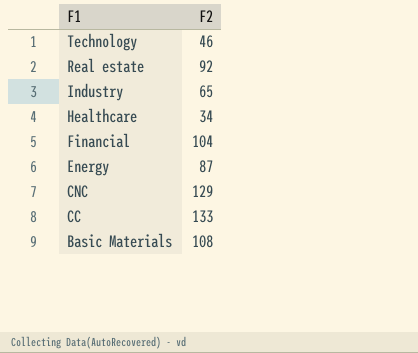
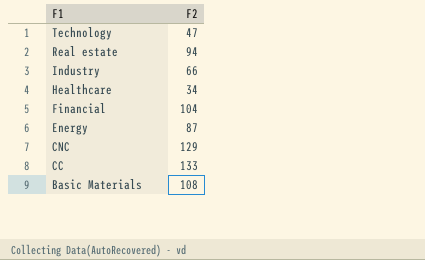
Technology | F2: 46 -> 47
Real estate | F2: 92 -> 94
Industry | F2: 65 -> 66

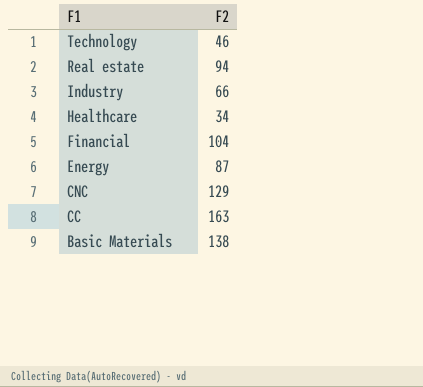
Technology | F2: 47 -> 46
CC | F2: 133 -> 163
Basic Materials | F2: 108 -> 138

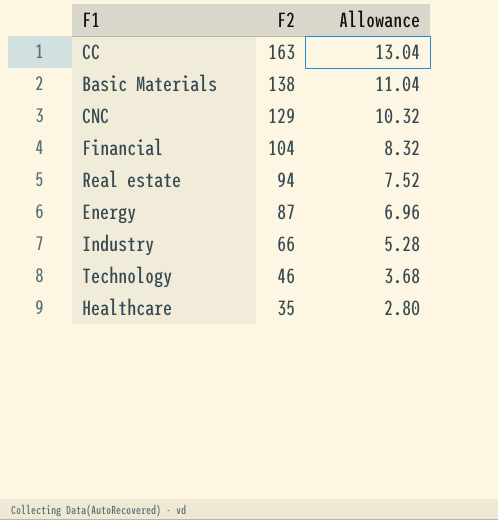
row order: F1 descending -> F2 descending
column Allowance | formula: none -> [F2] * 0.08
Healthcare | F2: 34 -> 35

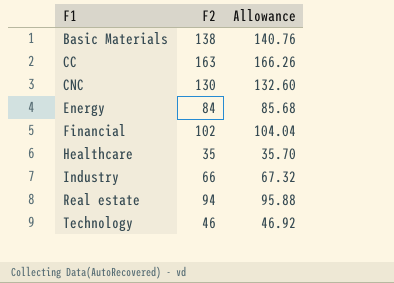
row order: F2 descending -> F1 ascending
column Allowance | formula: [F2] * 0.08 -> [F2] * 1.02
CNC | F2: 129 -> 130
Energy | F2: 87 -> 84
Financial | F2: 104 -> 102

